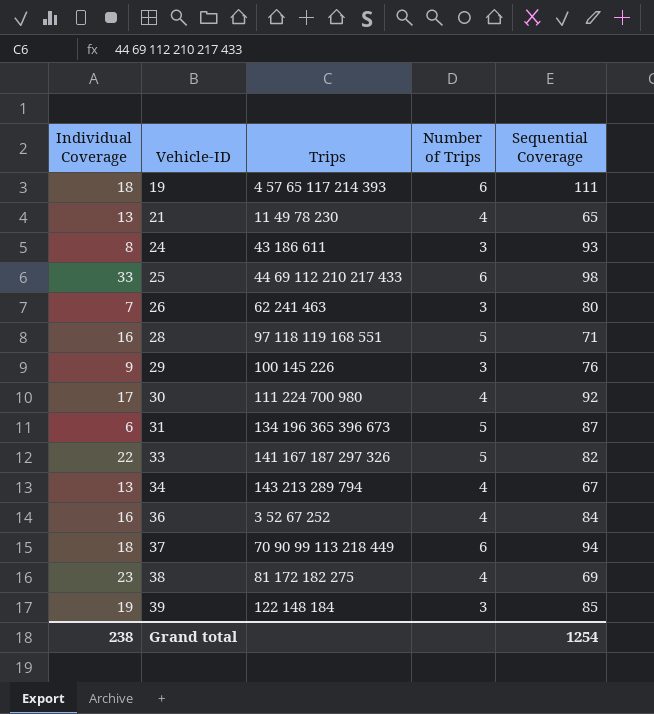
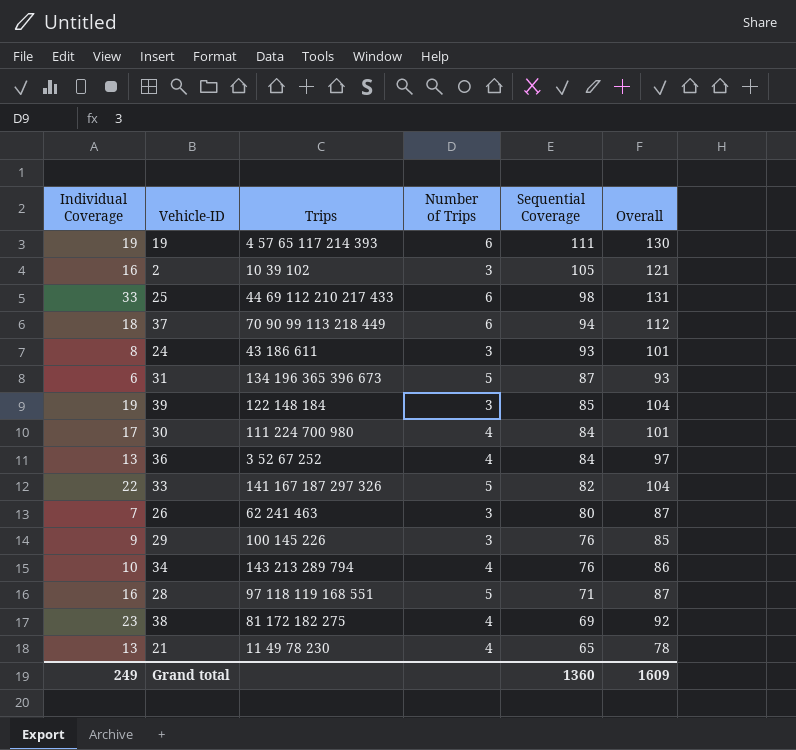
row order: Vehicle-ID ascending -> Sequential Coverage descending
column Overall | formula: none -> [Individual Coverage] + [Sequential Coverage]
19 | Individual Coverage: 18 -> 19
row 2: none -> 16 | 10 39 102 | 3 | 105 | 121
30 | Sequential Coverage: 92 -> 84
36 | Individual Coverage: 16 -> 13
34 | Individual Coverage: 13 -> 10
34 | Sequential Coverage: 67 -> 76
Grand total | Individual Coverage: 238 -> 249
Grand total | Sequential Coverage: 1254 -> 1360

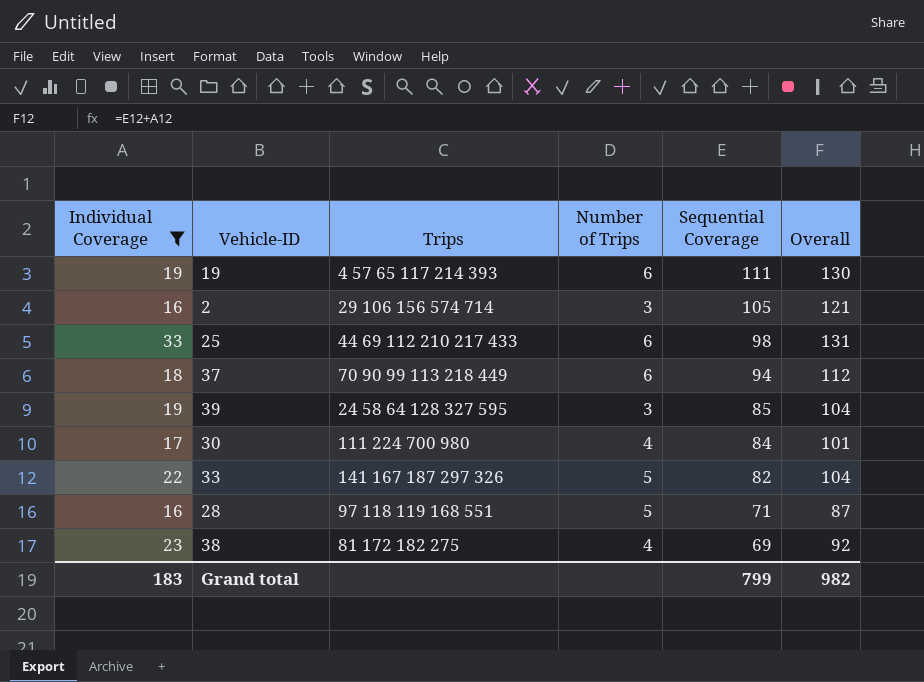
filter: none -> Individual Coverage >= 16
2 | Trips: 10 39 102 -> 29 106 156 574 714
39 | Trips: 122 148 184 -> 24 58 64 128 327 595
Grand total | Individual Coverage: 249 -> 183
Grand total | Sequential Coverage: 1360 -> 799
Grand total | Overall: 1609 -> 982

